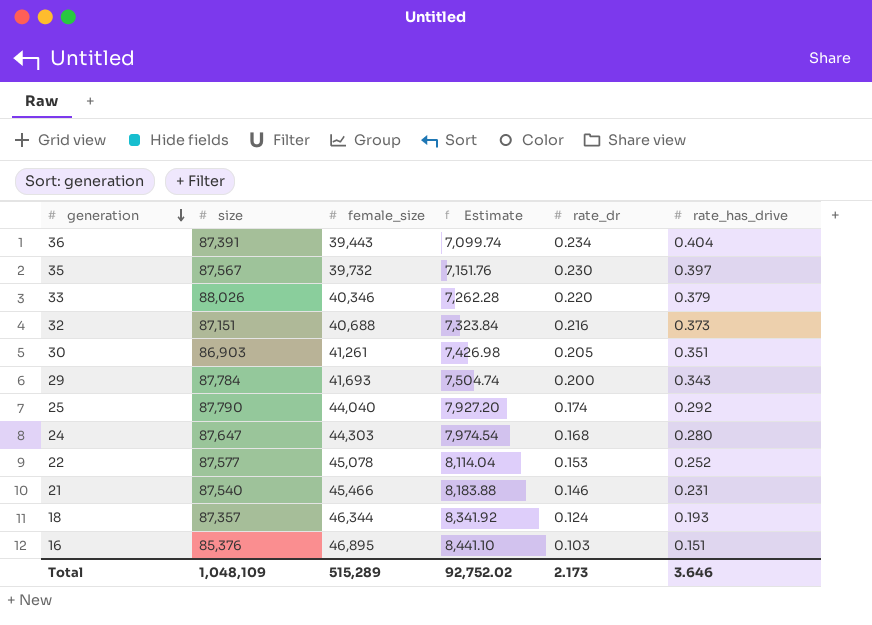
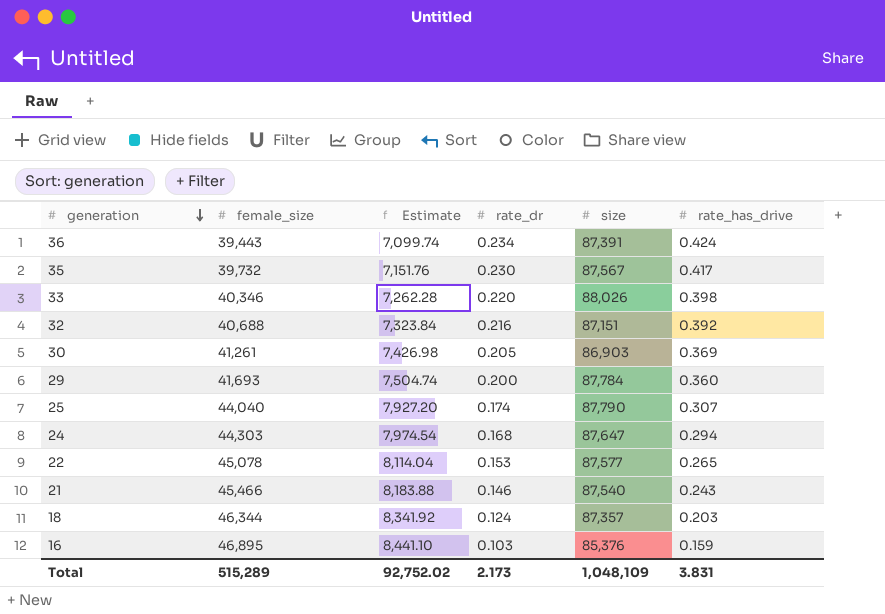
column size | position: 2 -> 5
36 | rate_has_drive: 0.404 -> 0.424
35 | rate_has_drive: 0.397 -> 0.417
33 | rate_has_drive: 0.379 -> 0.398
32 | rate_has_drive: 0.373 -> 0.392
30 | rate_has_drive: 0.351 -> 0.369
29 | rate_has_drive: 0.343 -> 0.360
25 | rate_has_drive: 0.292 -> 0.307
24 | rate_has_drive: 0.280 -> 0.294
22 | rate_has_drive: 0.252 -> 0.265
21 | rate_has_drive: 0.231 -> 0.243
18 | rate_has_drive: 0.193 -> 0.203
16 | rate_has_drive: 0.151 -> 0.159
Total | rate_has_drive: 3.646 -> 3.831

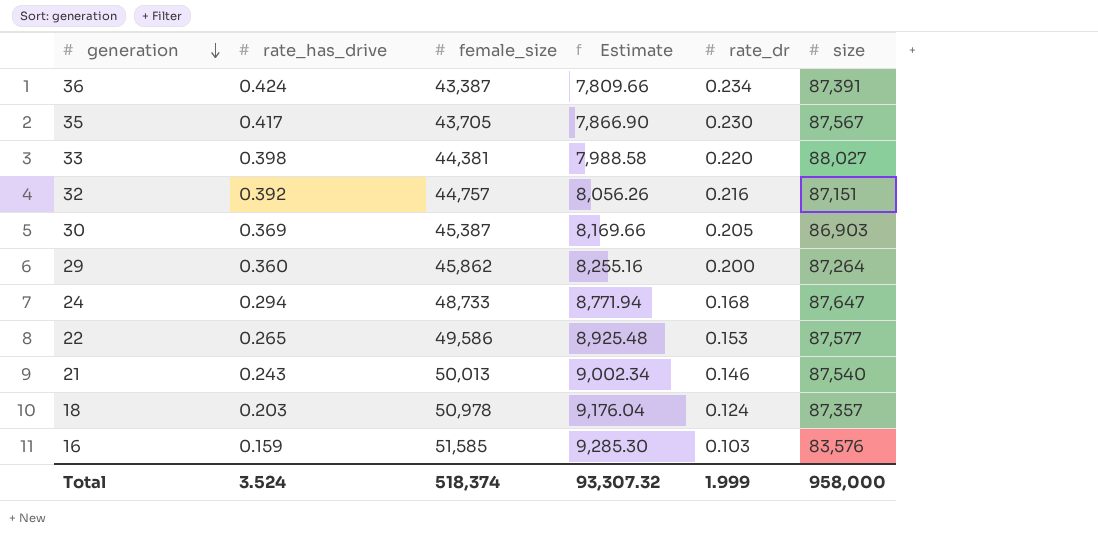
column rate_has_drive | position: 6 -> 2
row 25: 44,040 | 7,927.20 | 0.174 | 87,790 | 0.307 -> none
36 | female_size: 39,443 -> 43,387
36 | Estimate: 7,099.74 -> 7,809.66
35 | female_size: 39,732 -> 43,705
35 | Estimate: 7,151.76 -> 7,866.90
33 | female_size: 40,346 -> 44,381
33 | Estimate: 7,262.28 -> 7,988.58
33 | size: 88,026 -> 88,027
32 | female_size: 40,688 -> 44,757
32 | Estimate: 7,323.84 -> 8,056.26
30 | female_size: 41,261 -> 45,387
30 | Estimate: 7,426.98 -> 8,169.66
29 | female_size: 41,693 -> 45,862
29 | Estimate: 7,504.74 -> 8,255.16
29 | size: 87,784 -> 87,264
24 | female_size: 44,303 -> 48,733
24 | Estimate: 7,974.54 -> 8,771.94
22 | female_size: 45,078 -> 49,586
22 | Estimate: 8,114.04 -> 8,925.48
21 | female_size: 45,466 -> 50,013
21 | Estimate: 8,183.88 -> 9,002.34
18 | female_size: 46,344 -> 50,978
18 | Estimate: 8,341.92 -> 9,176.04
16 | female_size: 46,895 -> 51,585
16 | Estimate: 8,441.10 -> 9,285.30
16 | size: 85,376 -> 83,576
Total | rate_has_drive: 3.831 -> 3.524
Total | female_size: 515,289 -> 518,374
Total | Estimate: 92,752.02 -> 93,307.32
Total | rate_dr: 2.173 -> 1.999
Total | size: 1,048,109 -> 958,000

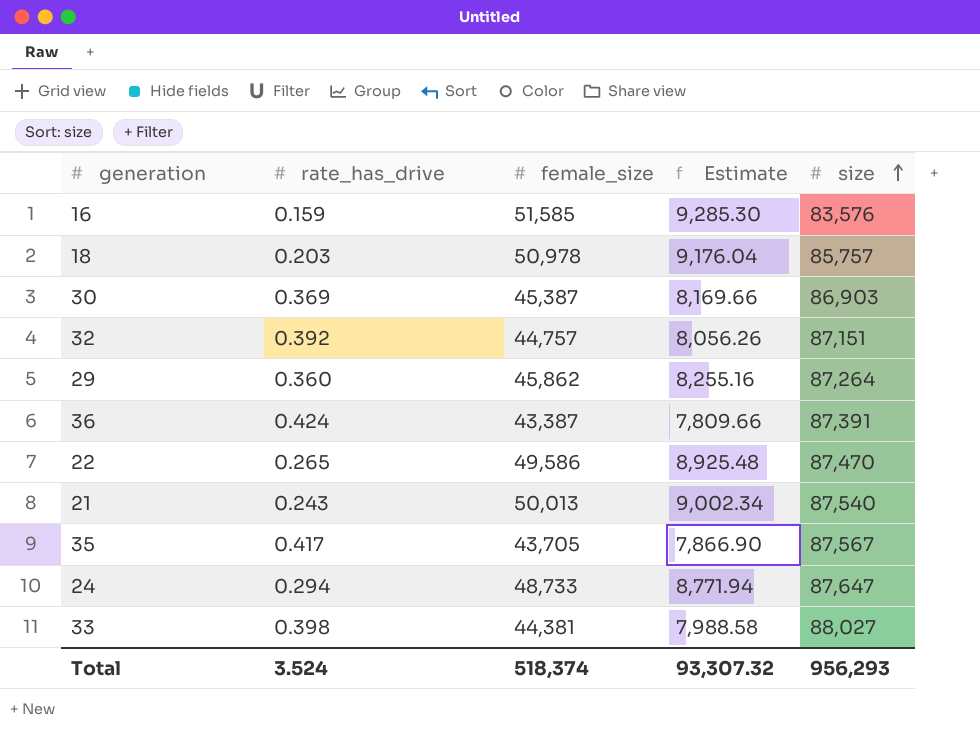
row order: generation descending -> size ascending
column rate_dr | position: 5 -> none
18 | size: 87,357 -> 85,757
22 | size: 87,577 -> 87,470
Total | size: 958,000 -> 956,293

